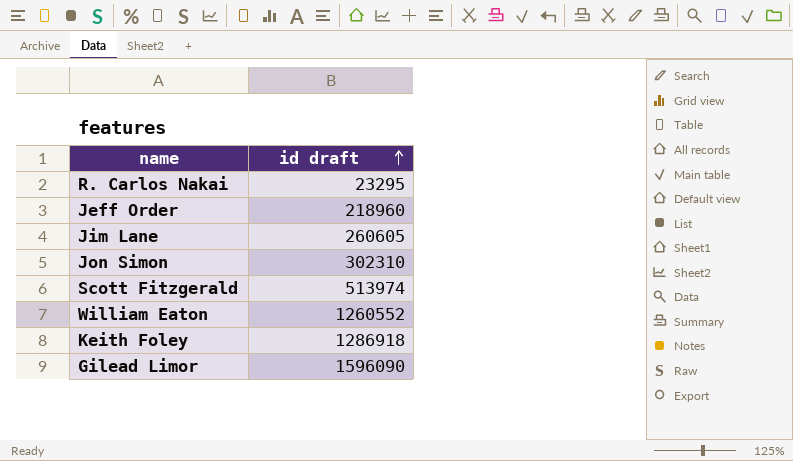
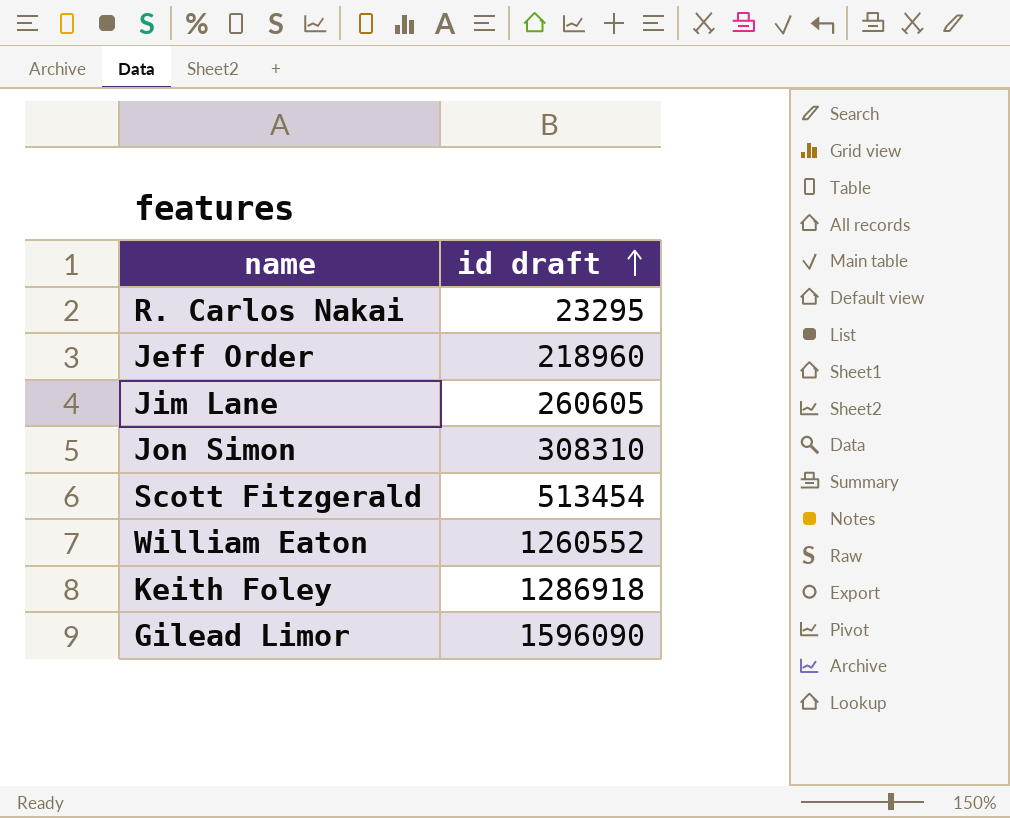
Jon Simon | id draft: 302310 -> 308310
Scott Fitzgerald | id draft: 513974 -> 513454

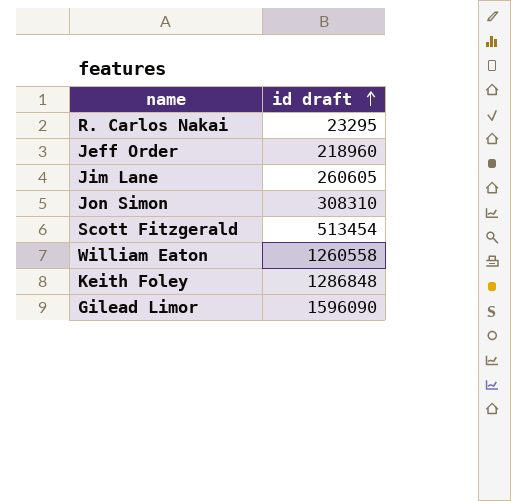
William Eaton | id draft: 1260552 -> 1260558
Keith Foley | id draft: 1286918 -> 1286848

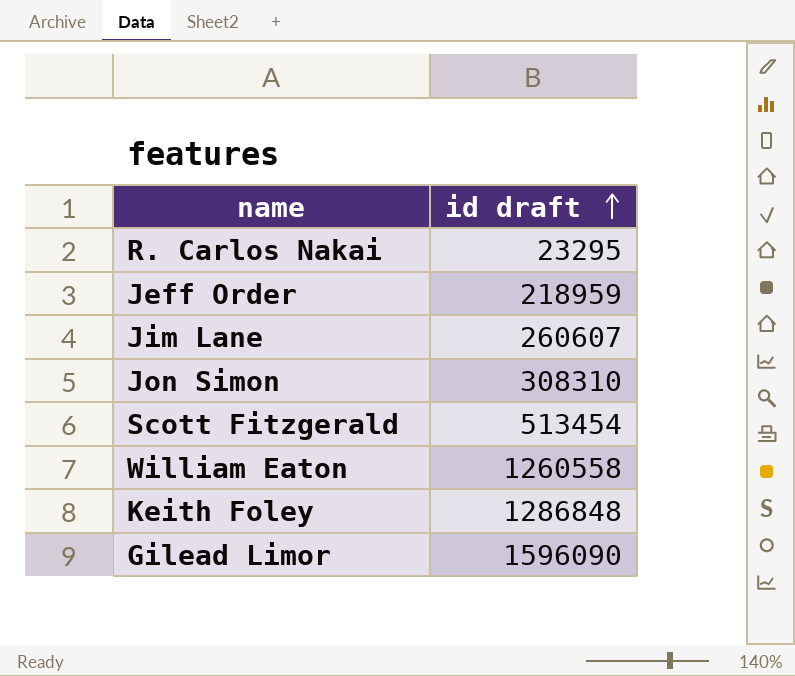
Jeff Order | id draft: 218960 -> 218959
Jim Lane | id draft: 260605 -> 260607

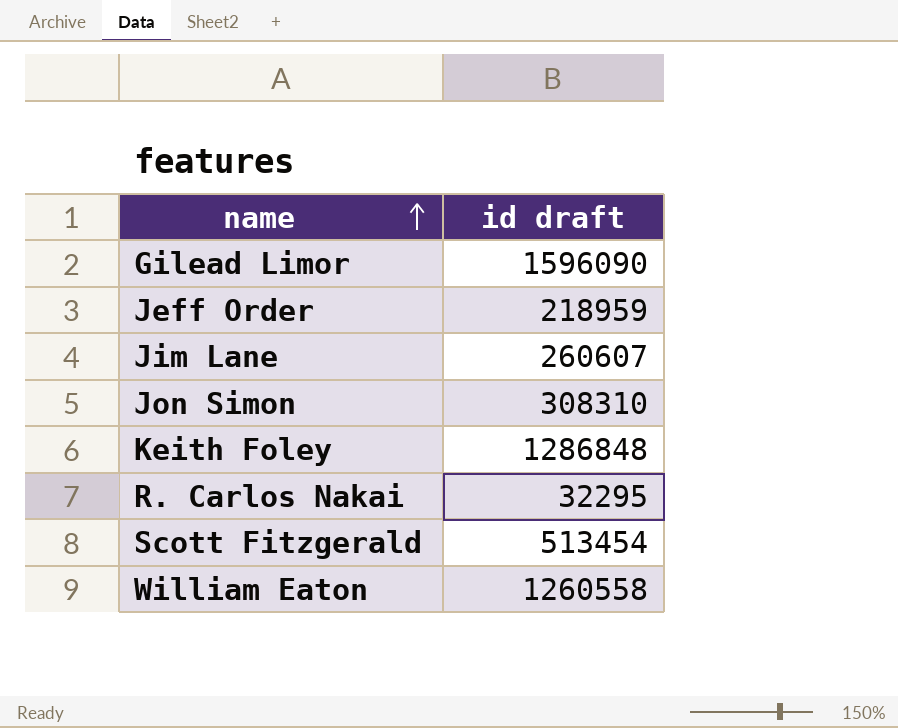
row order: id draft ascending -> name ascending
R. Carlos Nakai | id draft: 23295 -> 32295

